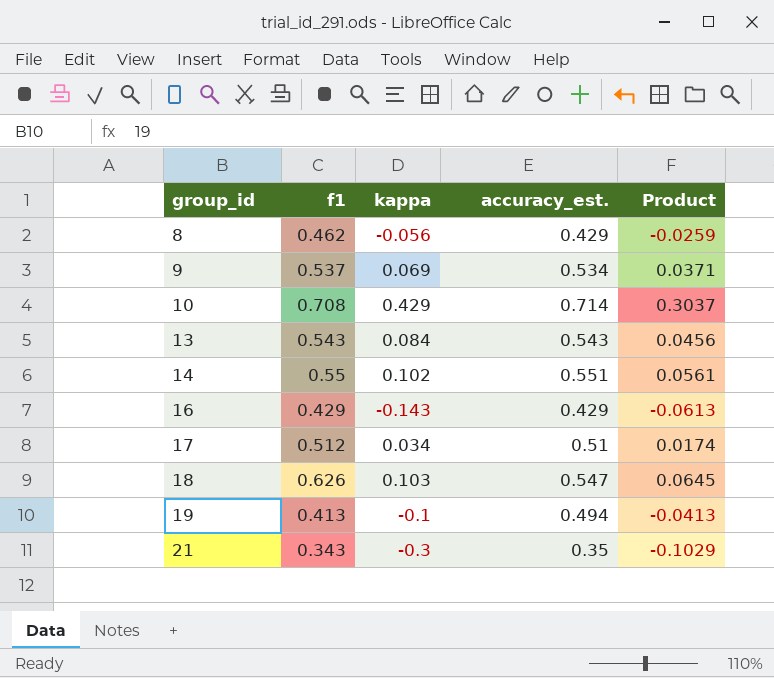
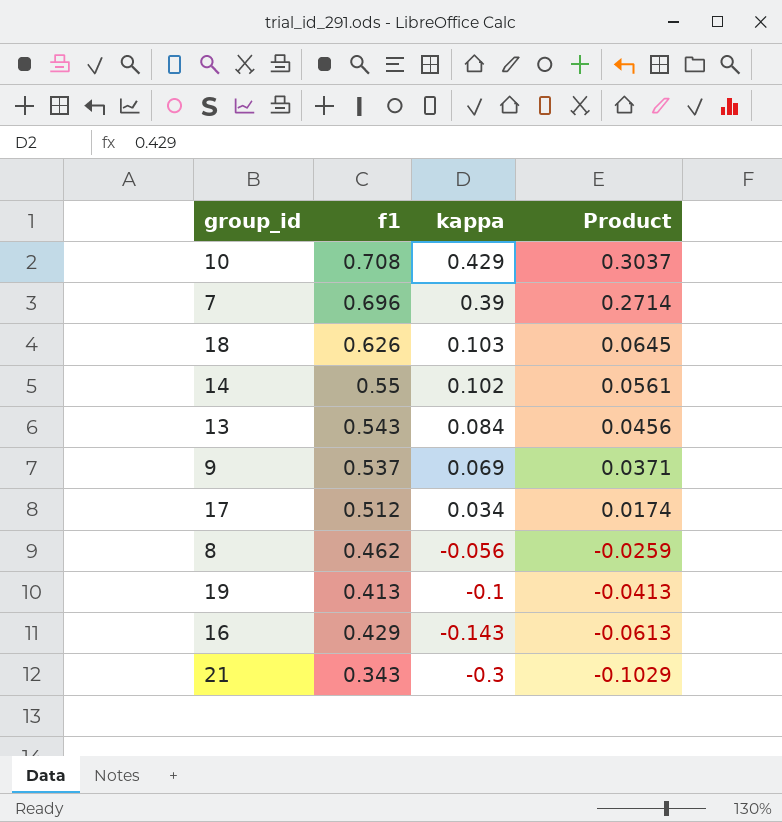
row order: group_id ascending -> kappa descending
column accuracy_est. | position: 4 -> none
row 7: none -> 0.696 | 0.39 | 0.2714

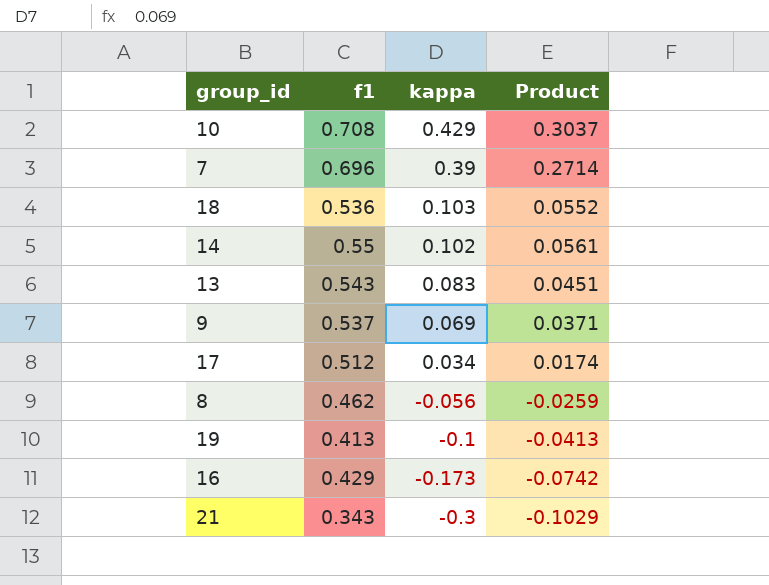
18 | f1: 0.626 -> 0.536
18 | Product: 0.0645 -> 0.0552
13 | kappa: 0.084 -> 0.083
13 | Product: 0.0456 -> 0.0451
16 | kappa: -0.143 -> -0.173
16 | Product: -0.0613 -> -0.0742

